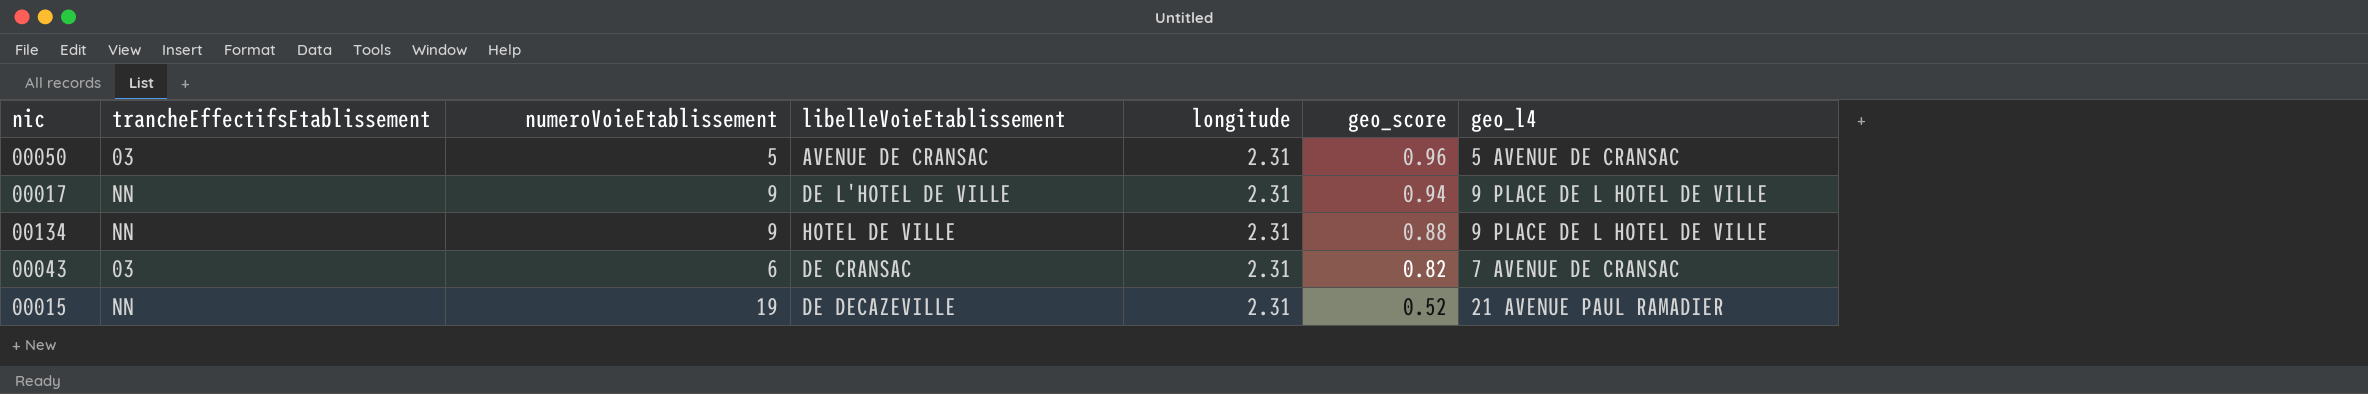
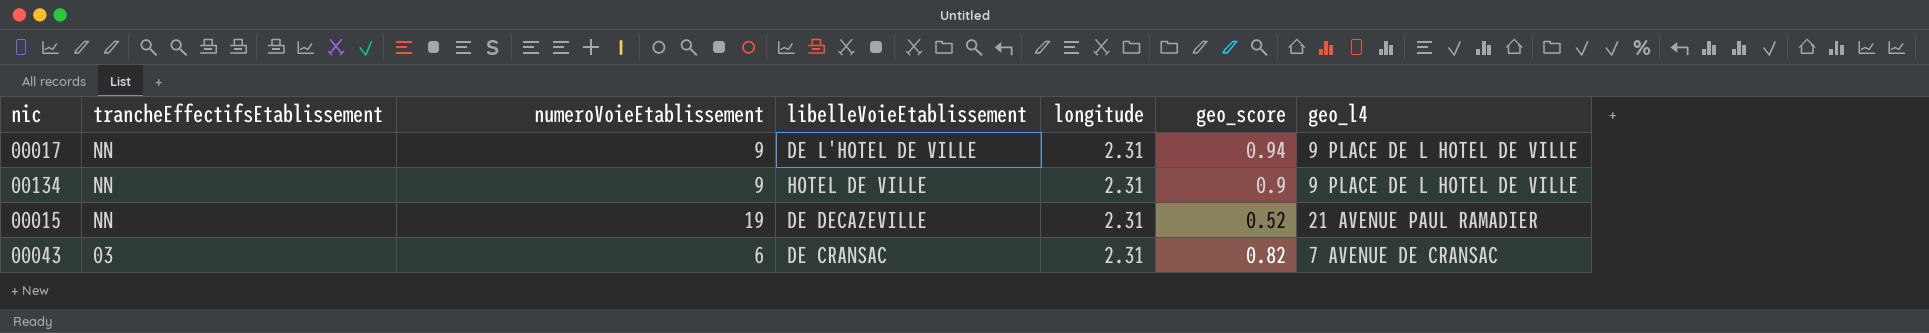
row order: geo_score descending -> trancheEffectifsEtablissement descending
row 00050: 03 | 5 | AVENUE DE CRANSAC | 2.31 | 0.96 | 5 AVENUE DE CRANSAC -> none
00134 | geo_score: 0.88 -> 0.9

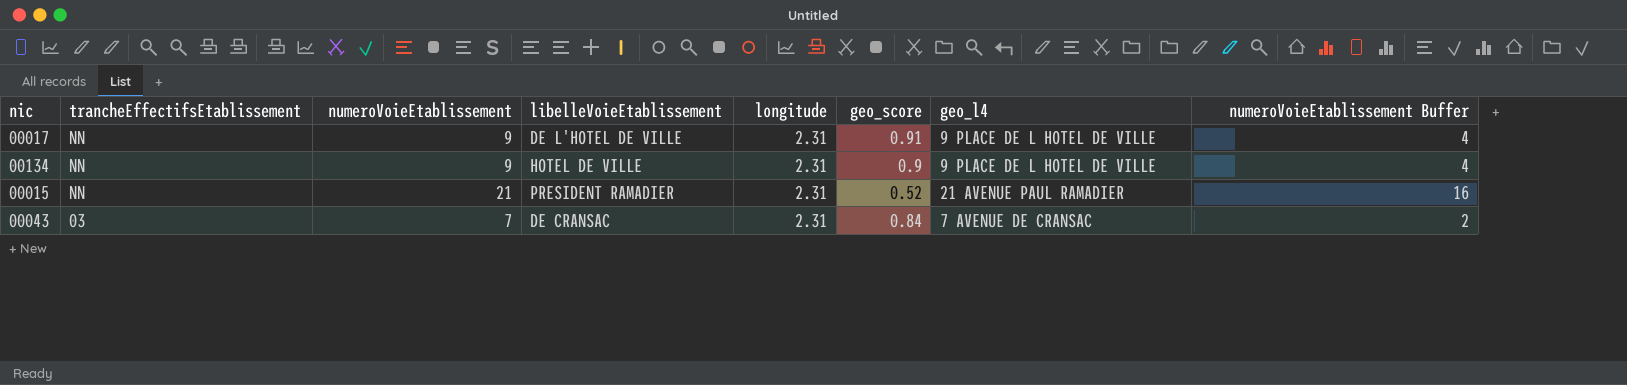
column numeroVoieEtablissement Buffer | formula: none -> [numeroVoieEtablissement] - 5
00017 | geo_score: 0.94 -> 0.91
00015 | numeroVoieEtablissement: 19 -> 21
00015 | libelleVoieEtablissement: DE DECAZEVILLE -> PRESIDENT RAMADIER
00043 | numeroVoieEtablissement: 6 -> 7
00043 | geo_score: 0.82 -> 0.84

